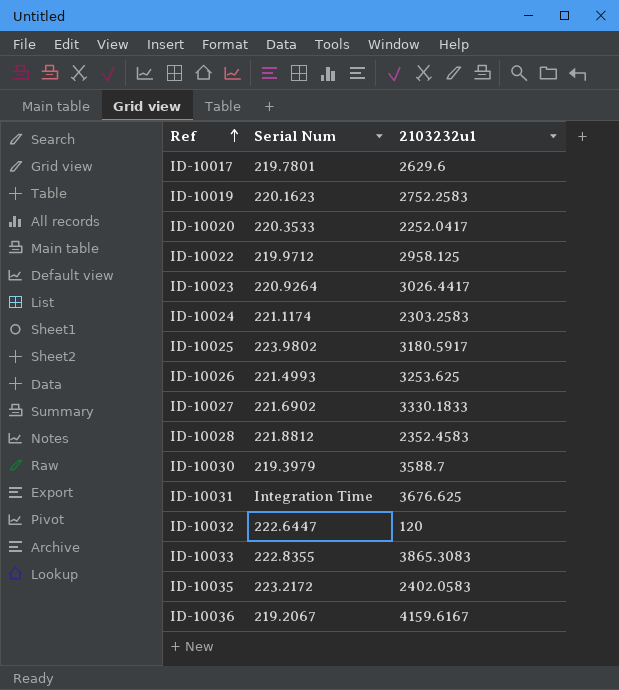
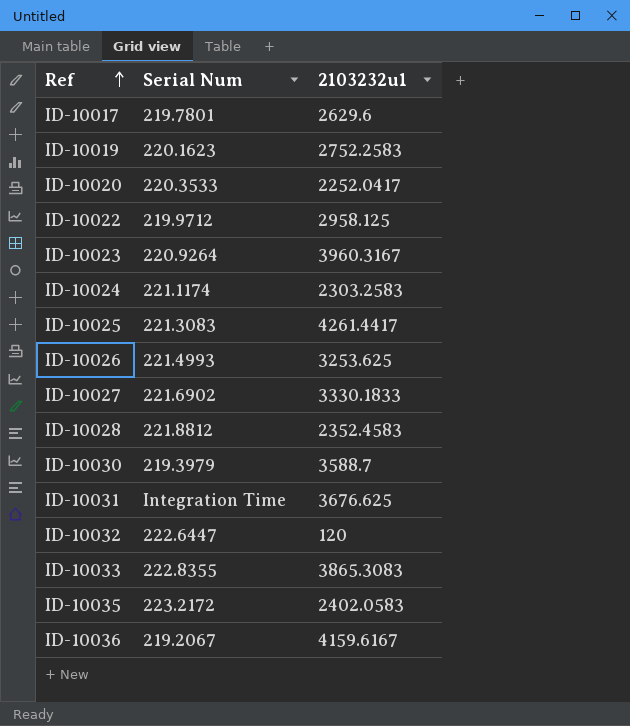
ID-10023 | 2103232u1: 3026.4417 -> 3960.3167
ID-10025 | Serial Num: 223.9802 -> 221.3083
ID-10025 | 2103232u1: 3180.5917 -> 4261.4417

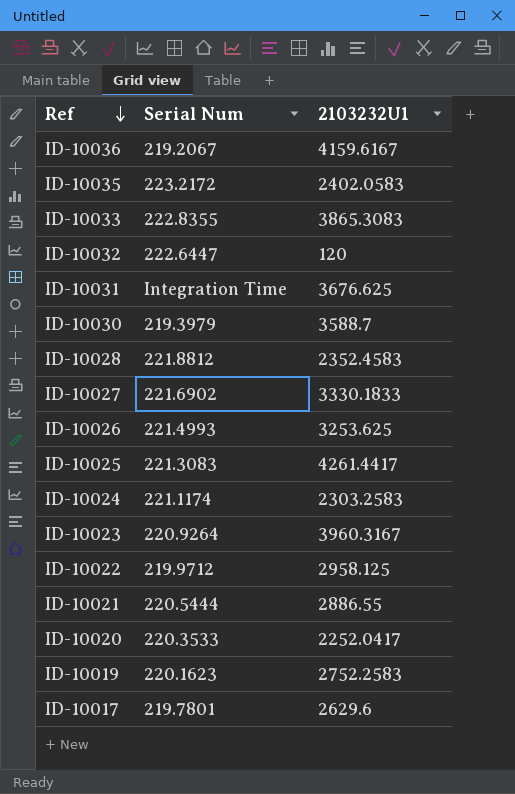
row order: Ref ascending -> Ref descending
column name: 2103232u1 -> 2103232U1
row ID-10021: none -> 220.5444 | 2886.55

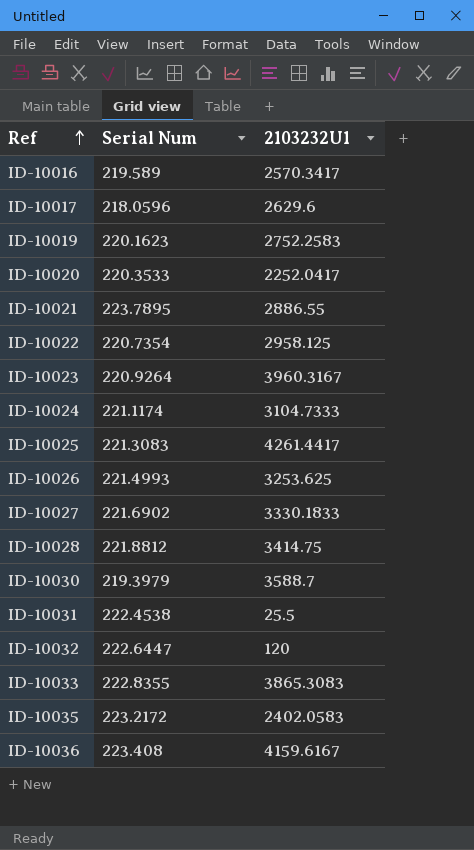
row order: Ref descending -> Ref ascending
row ID-10016: none -> 219.589 | 2570.3417
ID-10017 | Serial Num: 219.7801 -> 218.0596
ID-10021 | Serial Num: 220.5444 -> 223.7895
ID-10022 | Serial Num: 219.9712 -> 220.7354
ID-10024 | 2103232U1: 2303.2583 -> 3104.7333
ID-10028 | 2103232U1: 2352.4583 -> 3414.75
ID-10031 | Serial Num: Integration Time -> 222.4538
ID-10031 | 2103232U1: 3676.625 -> 25.5
ID-10036 | Serial Num: 219.2067 -> 223.408

